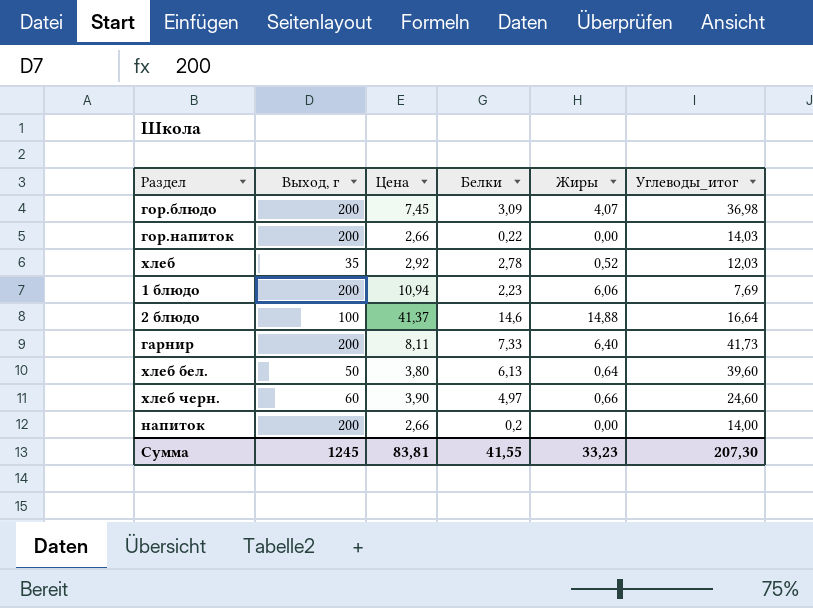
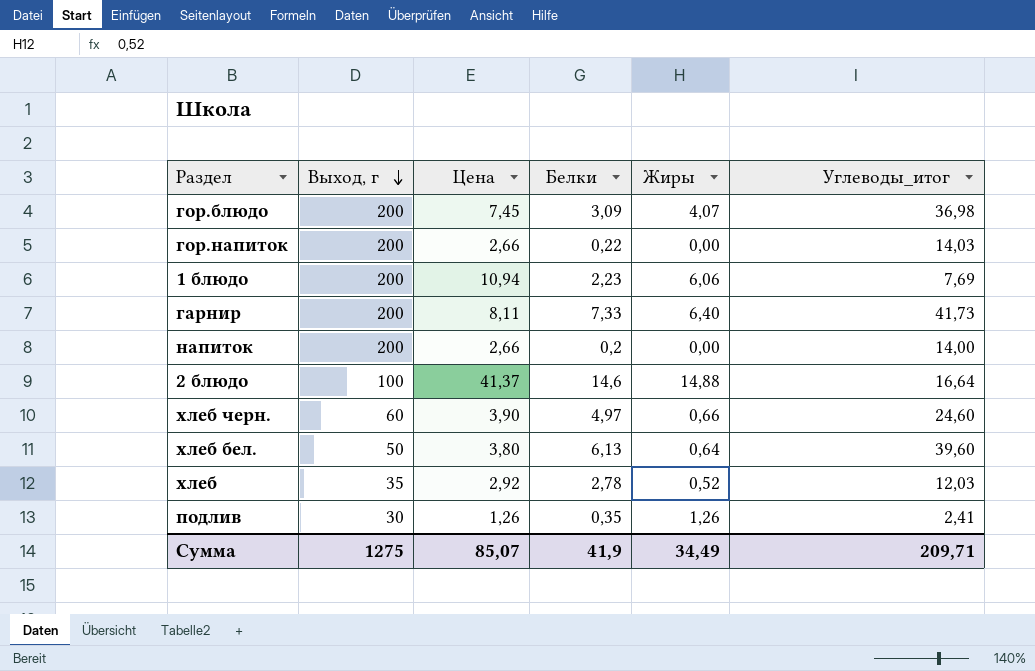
row order: none -> Выход, г descending
row подлив: none -> 30 | 1,26 | 0,35 | 1,26 | 2,41
Сумма | Выход, г: 1245 -> 1275
Сумма | Цена: 83,81 -> 85,07
Сумма | Белки: 41,55 -> 41,9
Сумма | Жиры: 33,23 -> 34,49
Сумма | Углеводы_итог: 207,30 -> 209,71

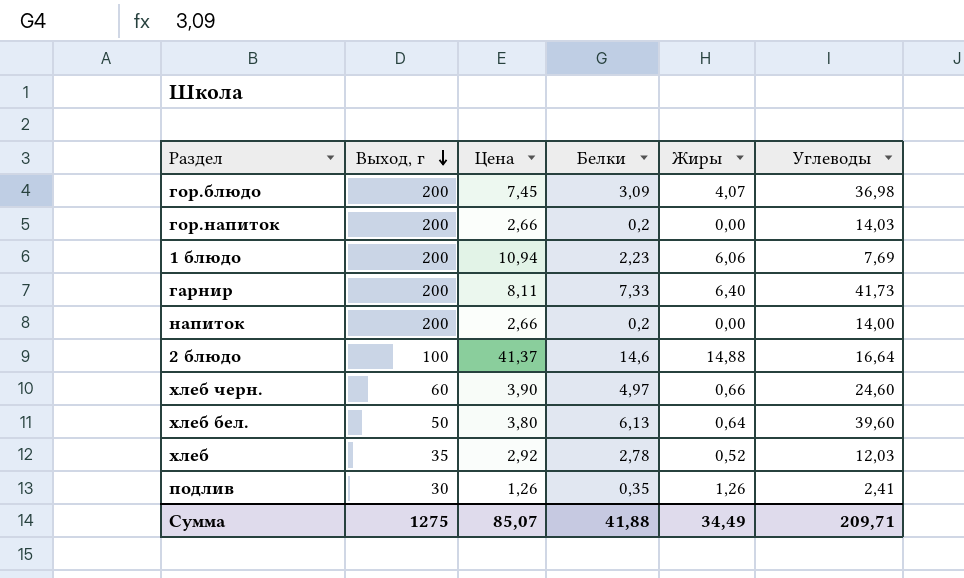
column name: Углеводы_итог -> Углеводы
гор.напиток | Белки: 0,22 -> 0,2
Сумма | Белки: 41,9 -> 41,88

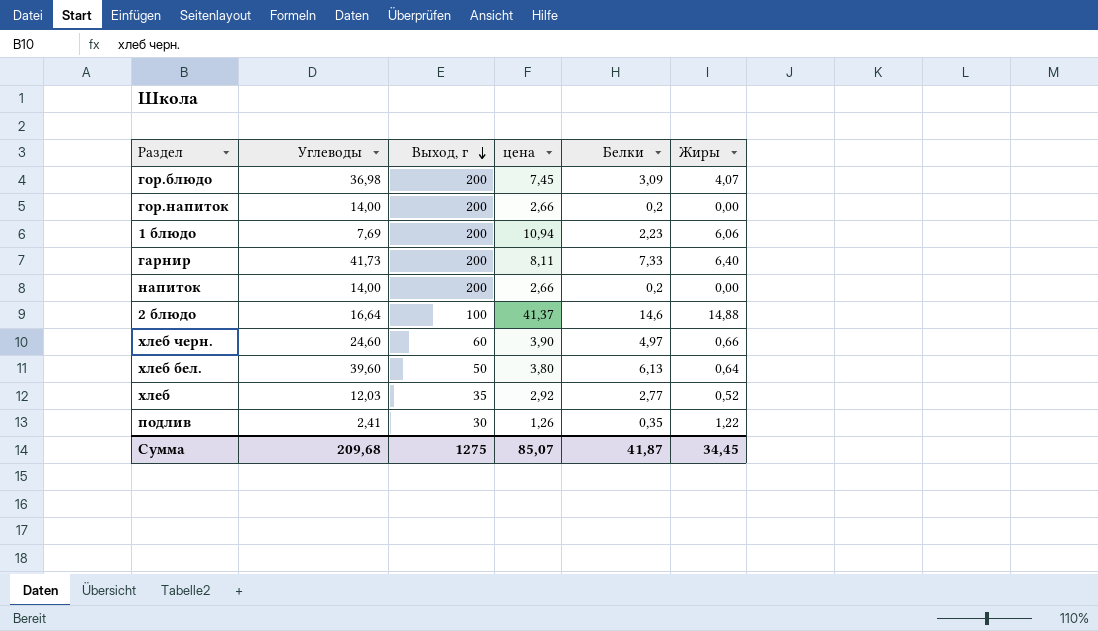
column Углеводы | position: 6 -> 2
column name: Цена -> цена
гор.напиток | Углеводы: 14,03 -> 14,00
хлеб | Белки: 2,78 -> 2,77
подлив | Жиры: 1,26 -> 1,22
Сумма | Углеводы: 209,71 -> 209,68
Сумма | Белки: 41,88 -> 41,87
Сумма | Жиры: 34,49 -> 34,45

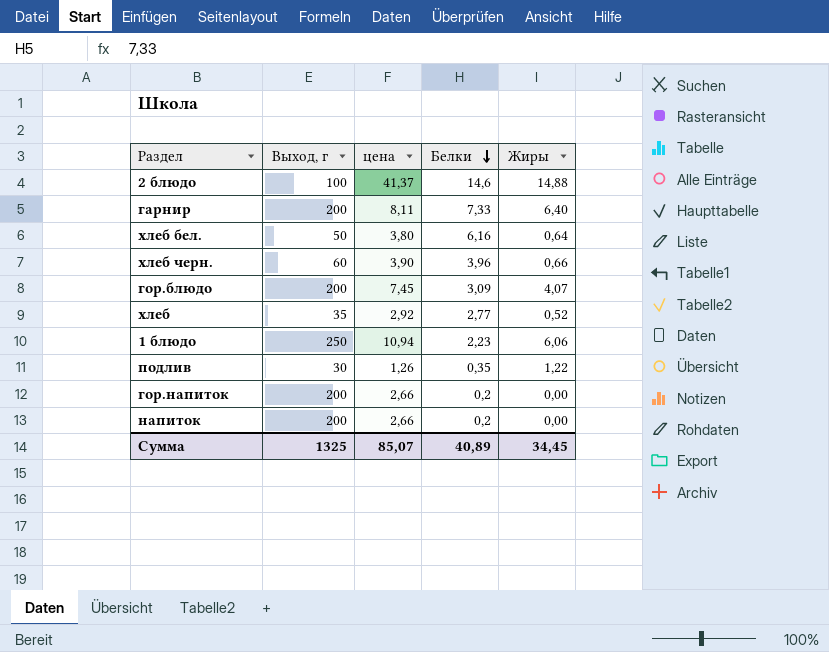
row order: Выход, г descending -> Белки descending
column Углеводы | position: 2 -> none
хлеб бел. | Белки: 6,13 -> 6,16
хлеб черн. | Белки: 4,97 -> 3,96
1 блюдо | Выход, г: 200 -> 250
Сумма | Выход, г: 1275 -> 1325
Сумма | Белки: 41,87 -> 40,89

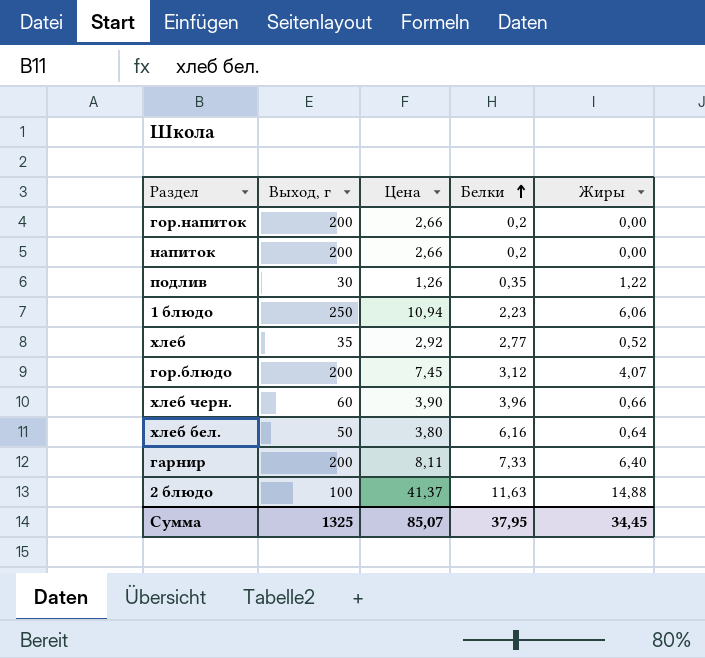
row order: Белки descending -> Белки ascending
column name: цена -> Цена
гор.блюдо | Белки: 3,09 -> 3,12
2 блюдо | Белки: 14,6 -> 11,63
Сумма | Белки: 40,89 -> 37,95

